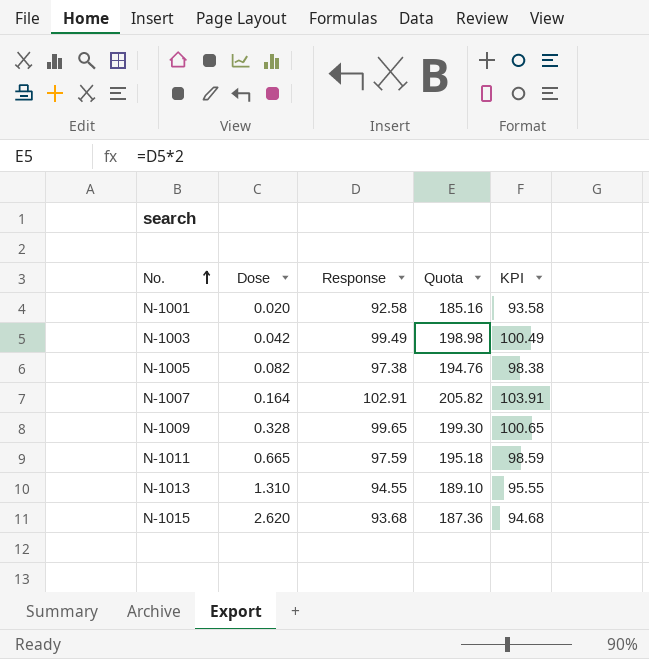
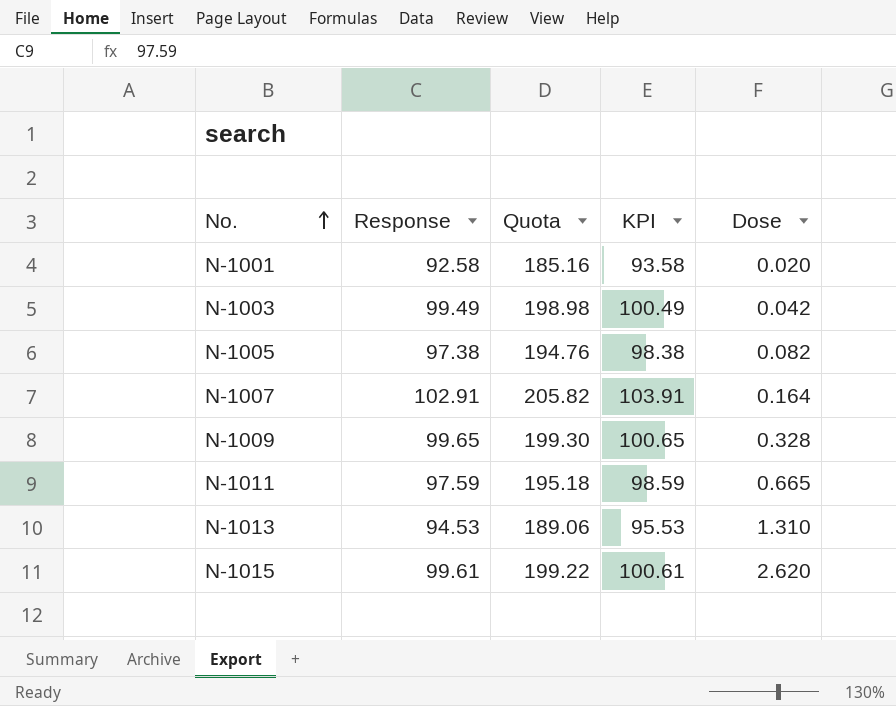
column Dose | position: 2 -> 5
N-1013 | Response: 94.55 -> 94.53
N-1013 | Quota: 189.10 -> 189.06
N-1013 | KPI: 95.55 -> 95.53
N-1015 | Response: 93.68 -> 99.61
N-1015 | Quota: 187.36 -> 199.22
N-1015 | KPI: 94.68 -> 100.61

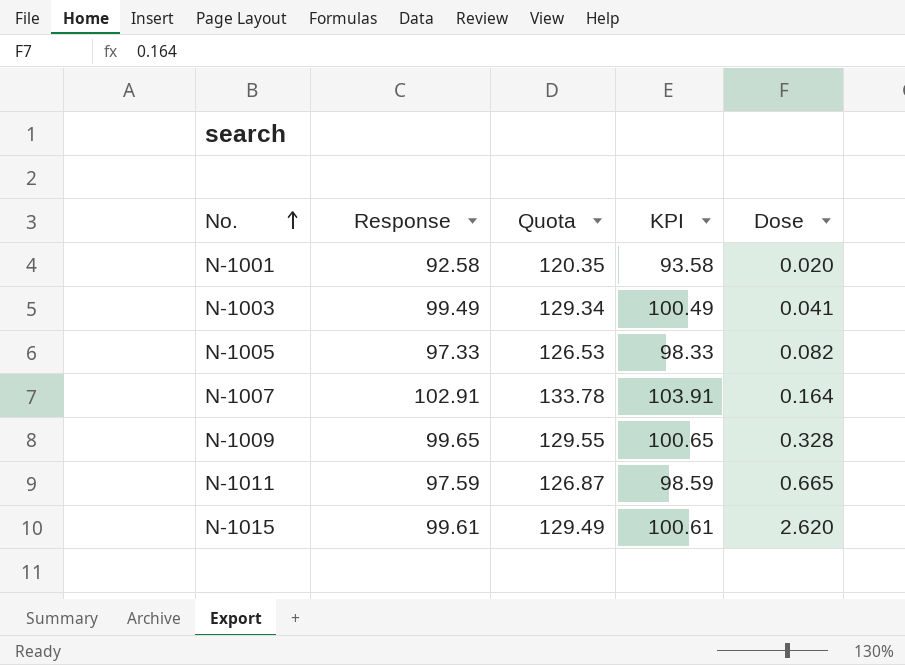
column Quota | formula: [Response] * 2 -> [Response] * 1.3
row N-1013: 94.53 | 189.06 | 95.53 | 1.310 -> none
N-1003 | Dose: 0.042 -> 0.041
N-1005 | Response: 97.38 -> 97.33
N-1005 | KPI: 98.38 -> 98.33

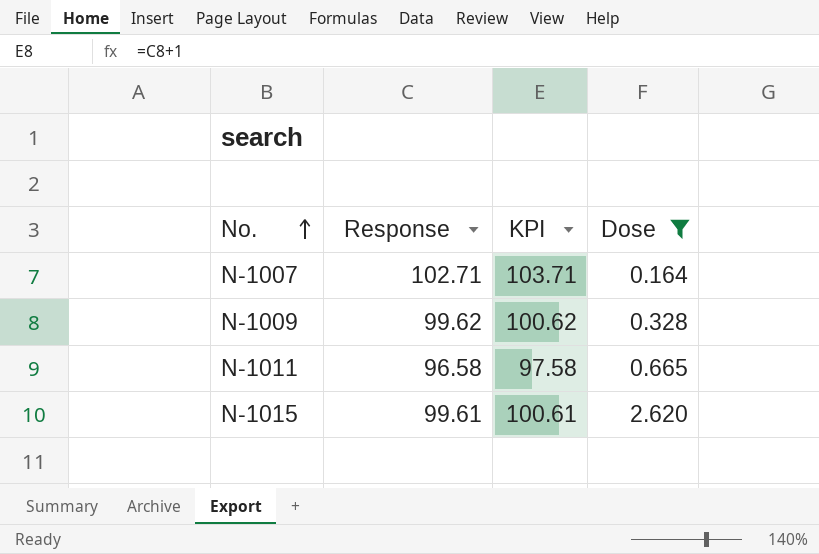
filter: none -> Dose >= 0.164
column Quota | formula: [Response] * 1.3 -> none
N-1007 | Response: 102.91 -> 102.71
N-1007 | KPI: 103.91 -> 103.71
N-1009 | Response: 99.65 -> 99.62
N-1009 | KPI: 100.65 -> 100.62
N-1011 | Response: 97.59 -> 96.58
N-1011 | KPI: 98.59 -> 97.58

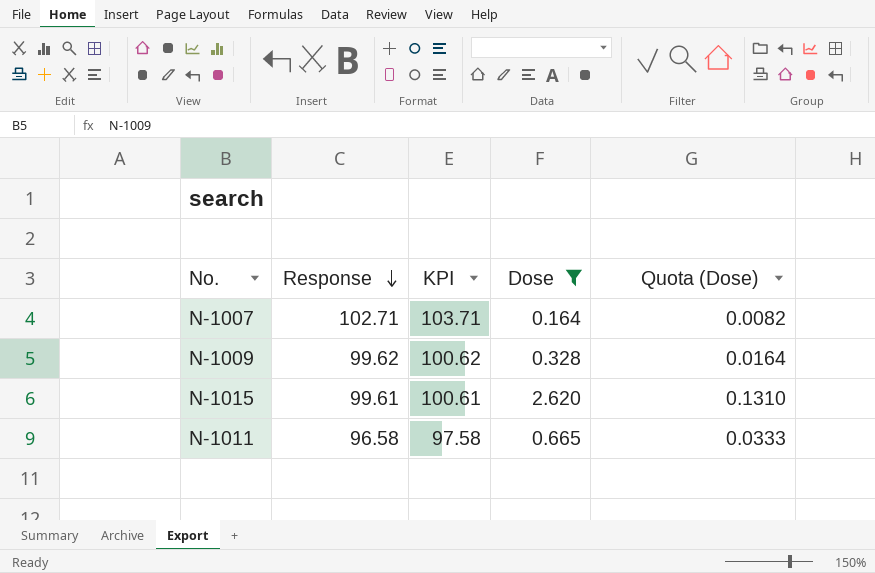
row order: No. ascending -> Response descending
column Quota (Dose) | formula: none -> [Dose] * 0.05

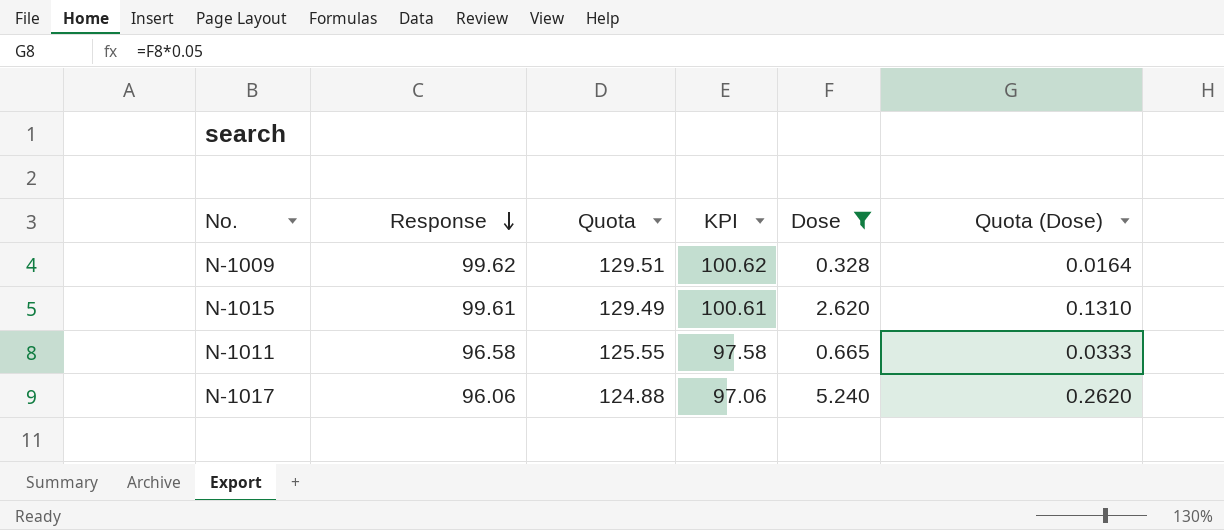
column Quota | formula: none -> [Response] * 1.3
row N-1007: 102.71 | 103.71 | 0.164 | 0.0082 -> none
row N-1017: none -> 96.06 | 124.88 | 97.06 | 5.240 | 0.2620

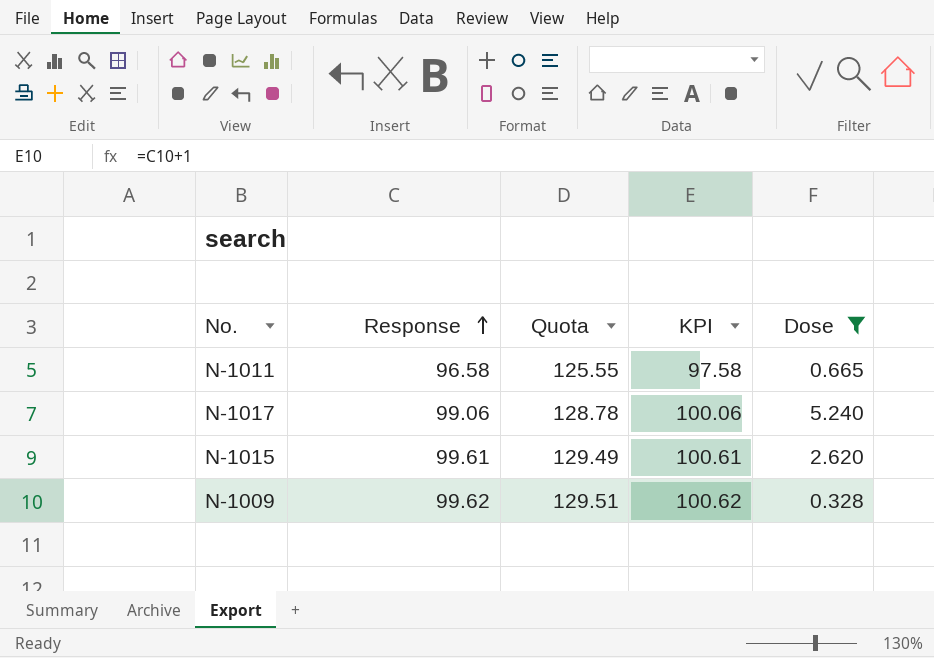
row order: Response descending -> Response ascending
column Quota (Dose) | formula: [Dose] * 0.05 -> none
N-1017 | Response: 96.06 -> 99.06
N-1017 | Quota: 124.88 -> 128.78
N-1017 | KPI: 97.06 -> 100.06

